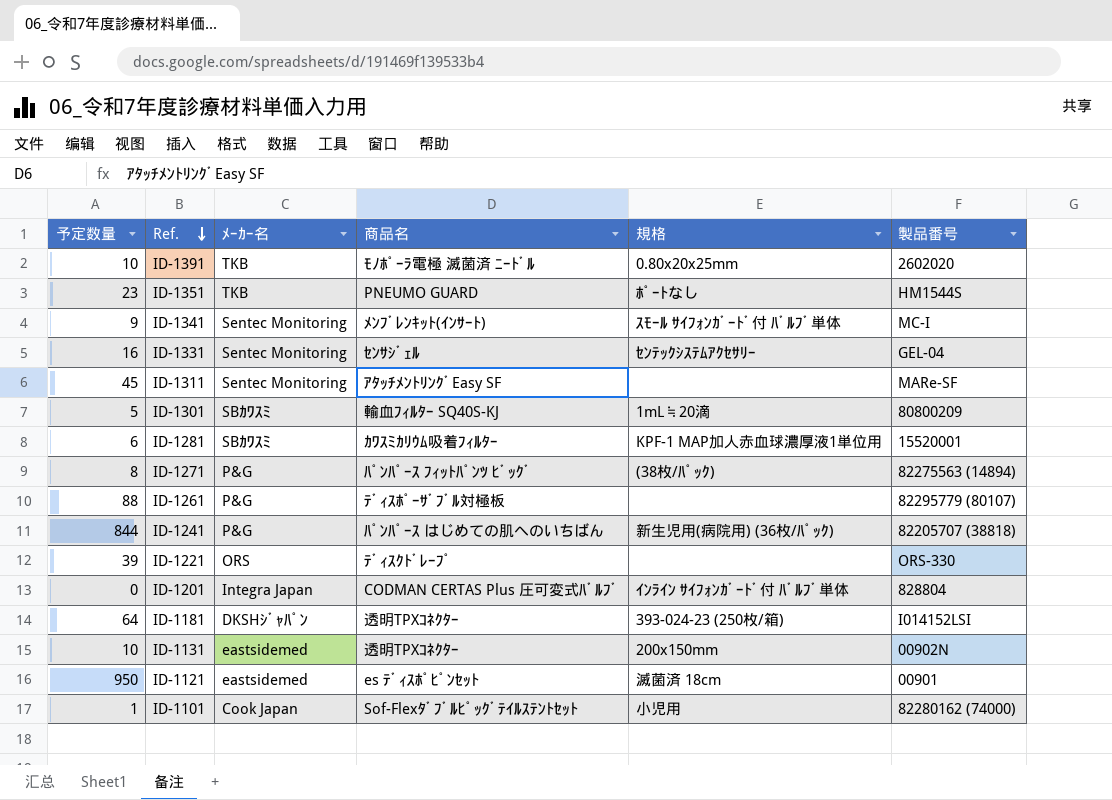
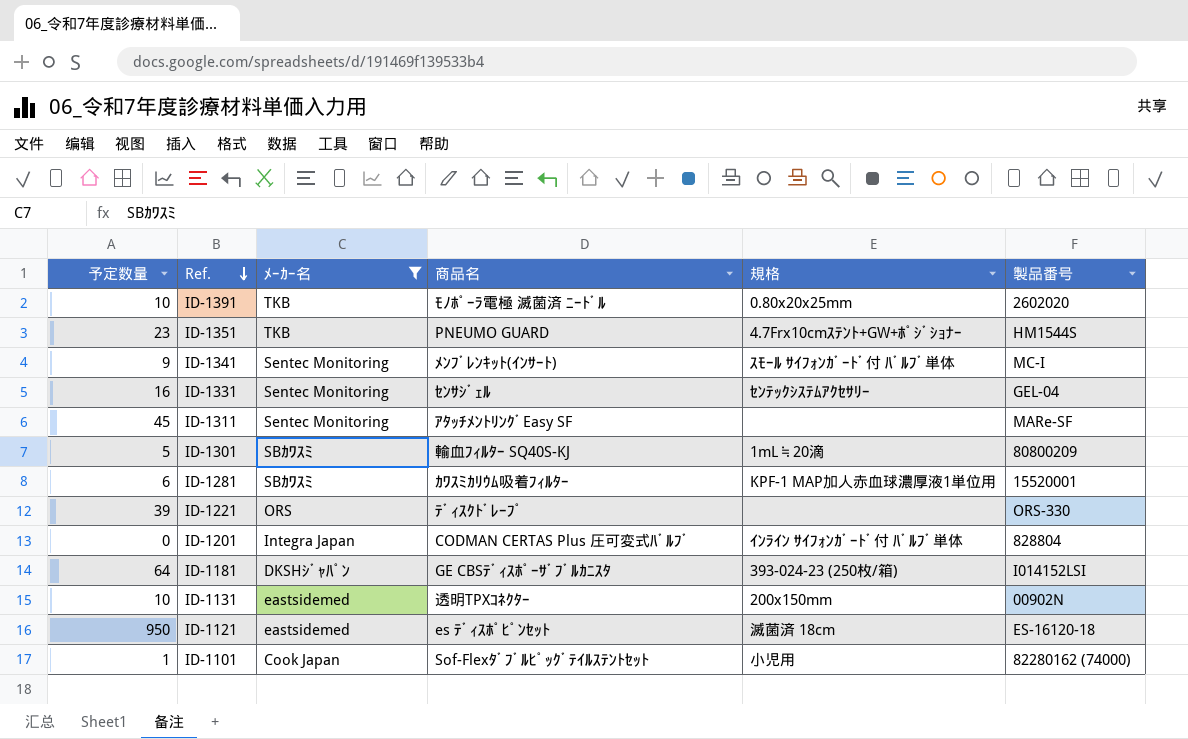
filter: none -> ﾒｰｶｰ名 != P&G
ID-1351 | 規格: ﾎﾟｰﾄなし -> 4.7Frx10cmｽﾃﾝﾄ+GW+ﾎﾟｼﾞｼｮﾅｰ
ID-1181 | 商品名: 透明TPXｺﾈｸﾀｰ -> GE CBSﾃﾞｨｽﾎﾟｰｻﾞﾌﾞﾙｶﾆｽﾀ
ID-1121 | 製品番号: 00901 -> ES-16120-18

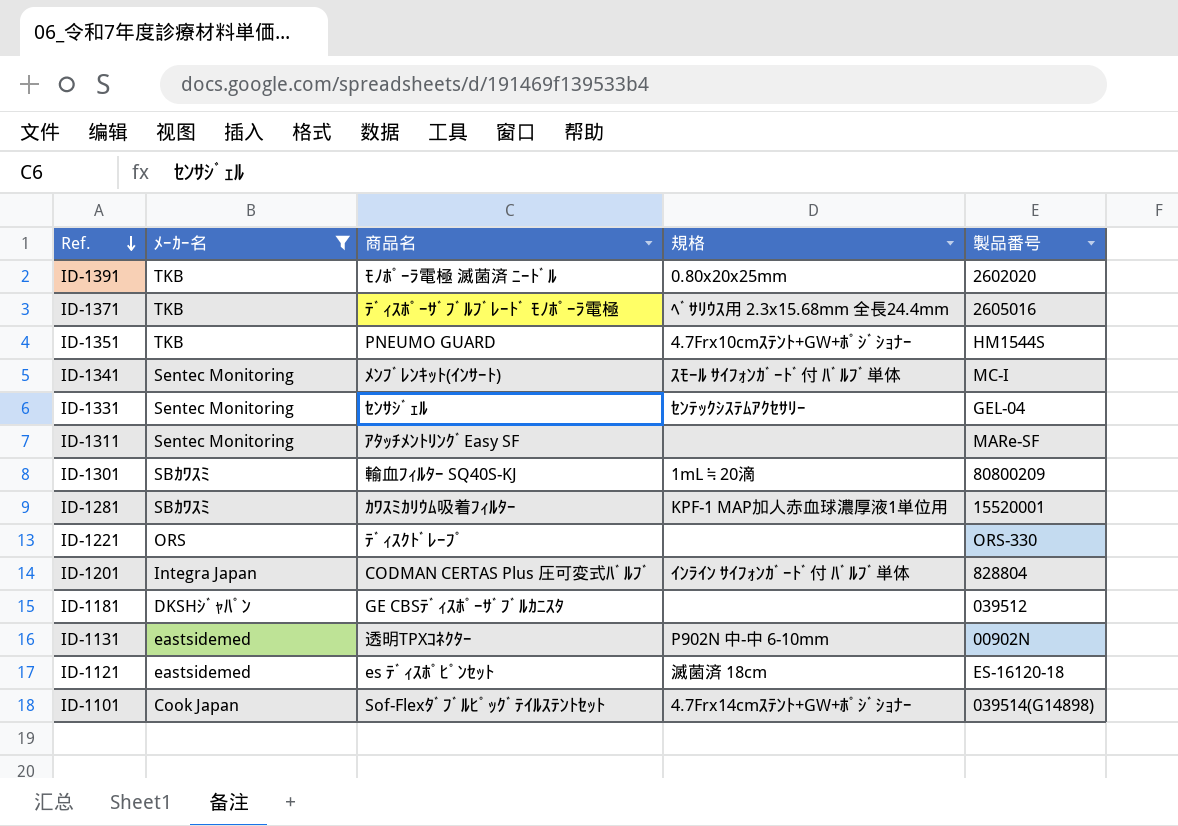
column 予定数量 | position: 1 -> none
row ID-1371: none -> TKB | ﾃﾞｨｽﾎﾟｰｻﾞﾌﾞﾙﾌﾞﾚｰﾄﾞ ﾓﾉﾎﾟｰﾗ電極 | ﾍﾞｻﾘｳｽ用 2.3x15.68mm 全長24.4mm | 2605016
ID-1181 | 規格: 393-024-23 (250枚/箱) -> none
ID-1181 | 製品番号: I014152LSI -> 039512
ID-1131 | 規格: 200x150mm -> P902N 中-中 6-10mm
ID-1101 | 規格: 小児用 -> 4.7Frx14cmｽﾃﾝﾄ+GW+ﾎﾟｼﾞｼｮﾅｰ
ID-1101 | 製品番号: 82280162 (74000) -> 039514(G14898)

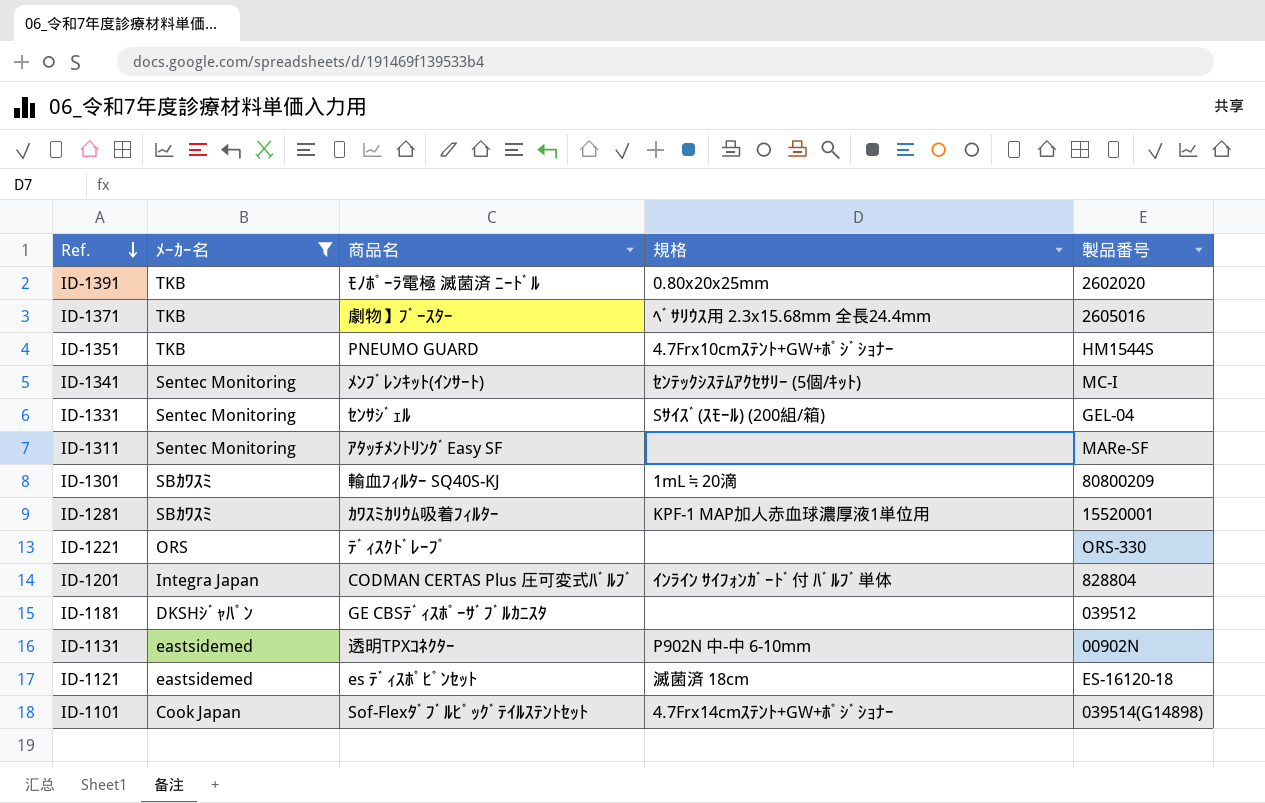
ID-1371 | 商品名: ﾃﾞｨｽﾎﾟｰｻﾞﾌﾞﾙﾌﾞﾚｰﾄﾞ ﾓﾉﾎﾟｰﾗ電極 -> 劇物】ﾌﾞｰｽﾀｰ
ID-1341 | 規格: ｽﾓｰﾙ ｻｲﾌｫﾝｶﾞｰﾄﾞ付 ﾊﾞﾙﾌﾞ単体 -> ｾﾝﾃｯｸｼｽﾃﾑｱｸｾｻﾘｰ (5個/ｷｯﾄ)
ID-1331 | 規格: ｾﾝﾃｯｸｼｽﾃﾑｱｸｾｻﾘｰ -> Sｻｲｽﾞ(ｽﾓｰﾙ) (200組/箱)

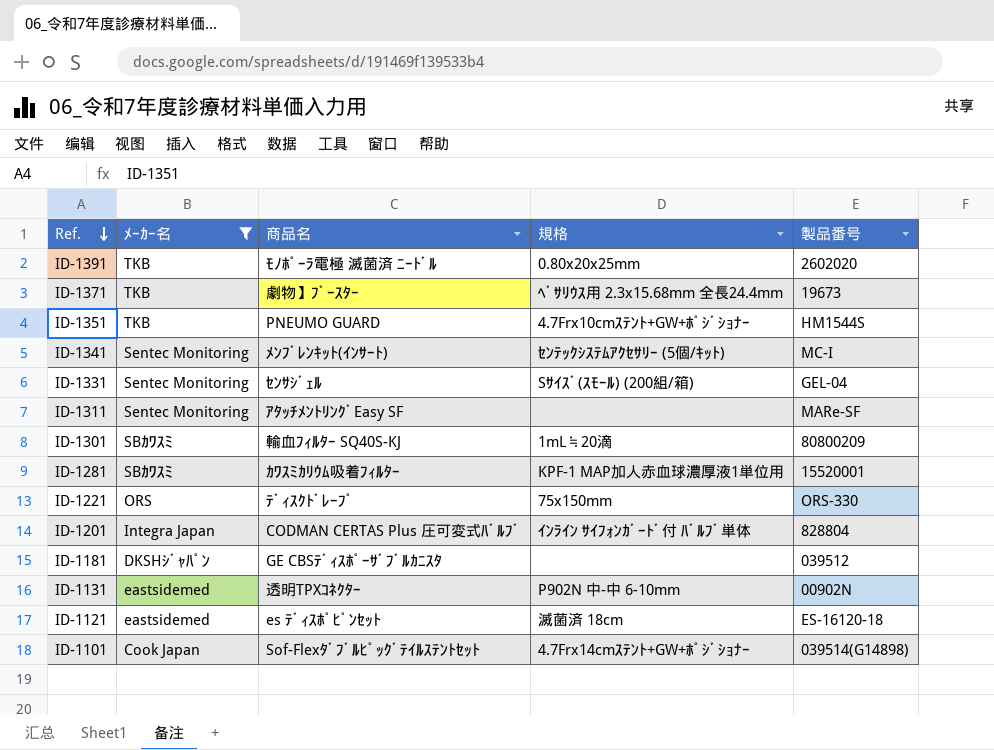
ID-1371 | 製品番号: 2605016 -> 19673
ID-1221 | 規格: none -> 75x150mm

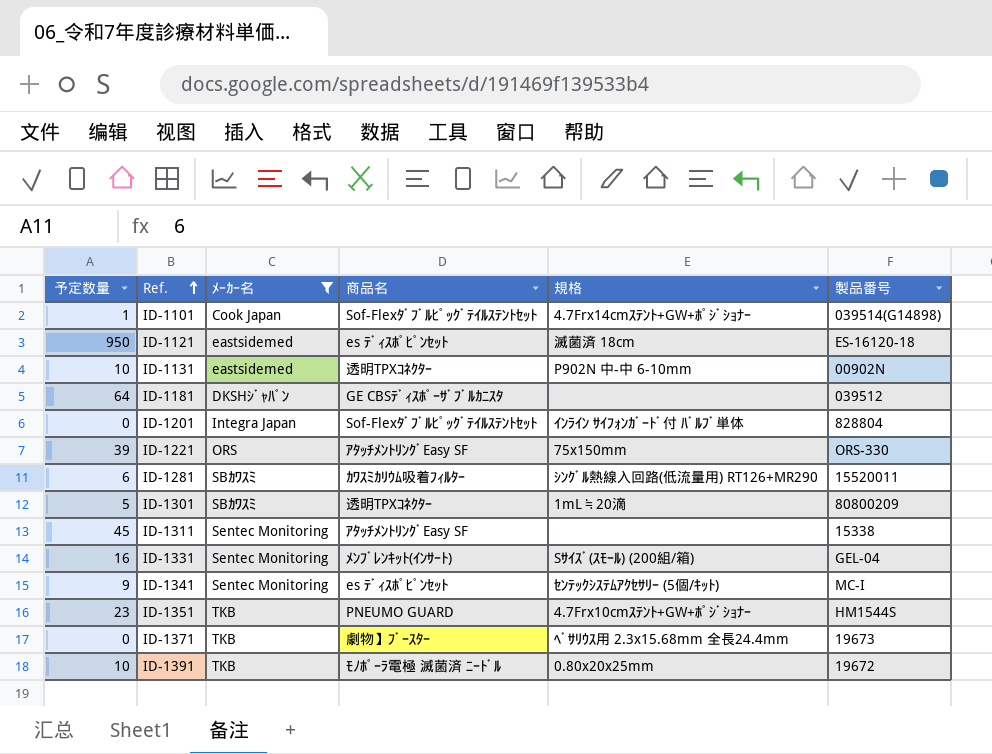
row order: Ref. descending -> Ref. ascending
column 予定数量 | position: none -> 1
ID-1201 | 商品名: CODMAN CERTAS Plus 圧可変式ﾊﾞﾙﾌﾞ -> Sof-Flexﾀﾞﾌﾞﾙﾋﾟｯｸﾞﾃｲﾙｽﾃﾝﾄｾｯﾄ
ID-1221 | 商品名: ﾃﾞｨｽｸﾄﾞﾚｰﾌﾟ -> ｱﾀｯﾁﾒﾝﾄﾘﾝｸﾞEasy SF
ID-1281 | 規格: KPF-1 MAP加人赤血球濃厚液1単位用 -> ｼﾝｸﾞﾙ熱線入回路(低流量用) RT126+MR290
ID-1281 | 製品番号: 15520001 -> 15520011
ID-1301 | 商品名: 輸血ﾌｨﾙﾀｰ SQ40S-KJ -> 透明TPXｺﾈｸﾀｰ
ID-1311 | 製品番号: MARe-SF -> 15338
ID-1331 | 商品名: ｾﾝｻｼﾞｪﾙ -> ﾒﾝﾌﾞﾚﾝｷｯﾄ(ｲﾝｻｰﾄ)
ID-1341 | 商品名: ﾒﾝﾌﾞﾚﾝｷｯﾄ(ｲﾝｻｰﾄ) -> es ﾃﾞｨｽﾎﾟﾋﾟﾝｾｯﾄ
ID-1391 | 製品番号: 2602020 -> 19672

